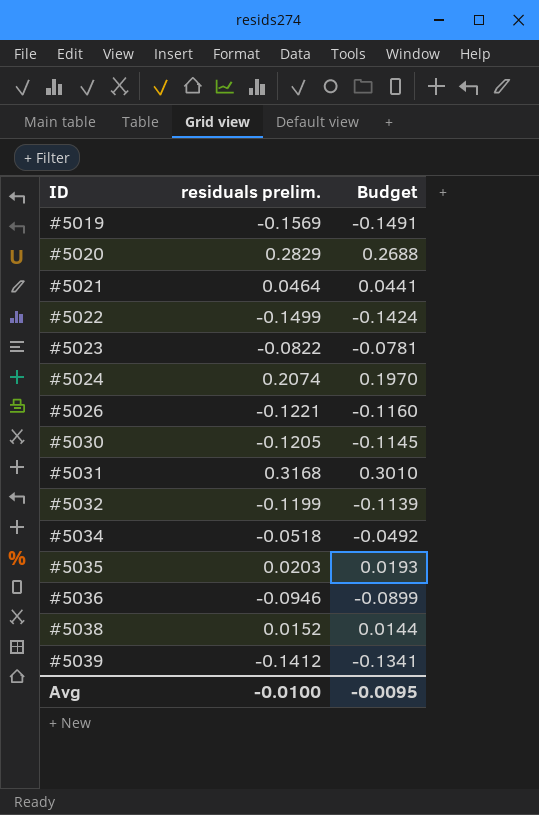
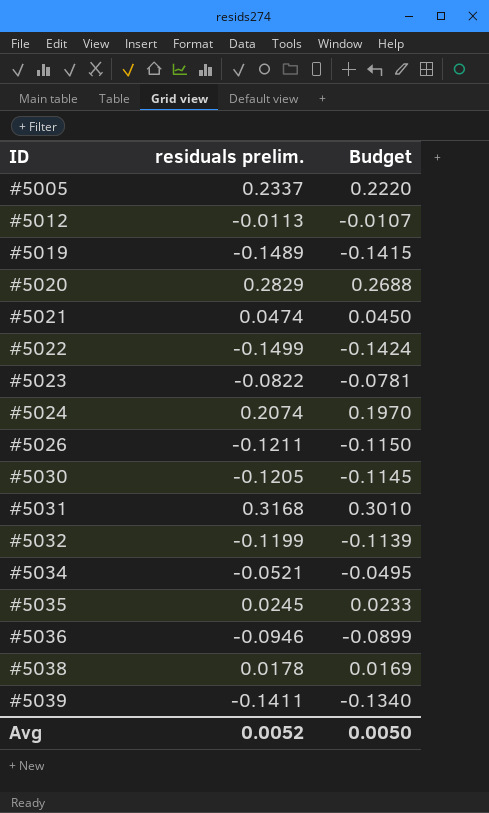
row #5005: none -> 0.2337 | 0.2220
row #5012: none -> -0.0113 | -0.0107
#5019 | residuals prelim.: -0.1569 -> -0.1489
#5019 | Budget: -0.1491 -> -0.1415
#5021 | residuals prelim.: 0.0464 -> 0.0474
#5021 | Budget: 0.0441 -> 0.0450
#5026 | residuals prelim.: -0.1221 -> -0.1211
#5026 | Budget: -0.1160 -> -0.1150
#5034 | residuals prelim.: -0.0518 -> -0.0521
#5034 | Budget: -0.0492 -> -0.0495
#5035 | residuals prelim.: 0.0203 -> 0.0245
#5035 | Budget: 0.0193 -> 0.0233
#5038 | residuals prelim.: 0.0152 -> 0.0178
#5038 | Budget: 0.0144 -> 0.0169
#5039 | residuals prelim.: -0.1412 -> -0.1411
#5039 | Budget: -0.1341 -> -0.1340
Avg | residuals prelim.: -0.0100 -> 0.0052
Avg | Budget: -0.0095 -> 0.0050

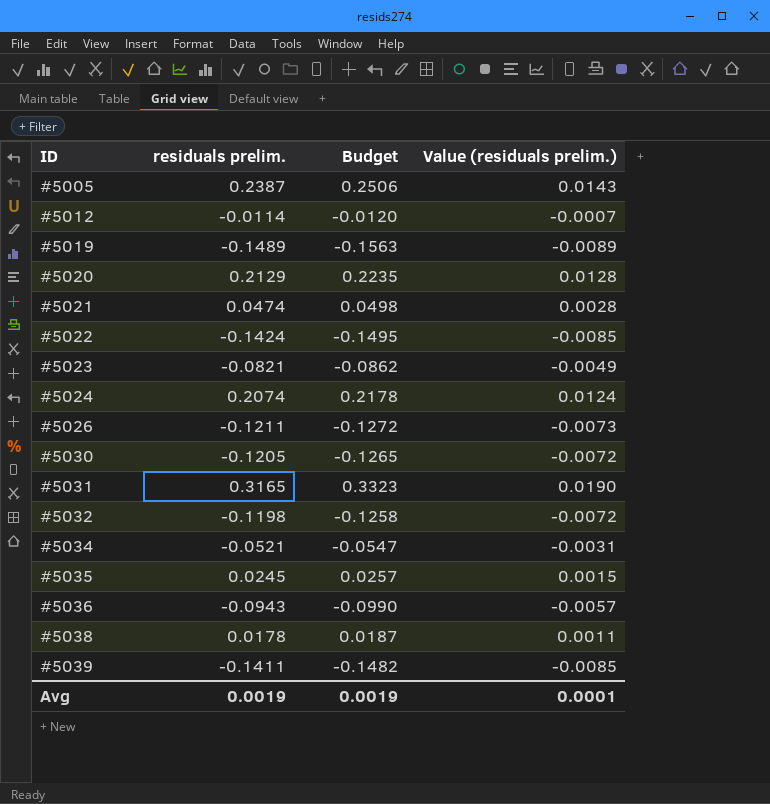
column Budget | formula: [residuals prelim.] * 0.95 -> [residuals prelim.] * 1.05
column Value (residuals prelim.) | formula: none -> [residuals prelim.] * 0.06
#5005 | residuals prelim.: 0.2337 -> 0.2387
#5012 | residuals prelim.: -0.0113 -> -0.0114
#5020 | residuals prelim.: 0.2829 -> 0.2129
#5022 | residuals prelim.: -0.1499 -> -0.1424
#5023 | residuals prelim.: -0.0822 -> -0.0821
#5031 | residuals prelim.: 0.3168 -> 0.3165
#5032 | residuals prelim.: -0.1199 -> -0.1198
#5036 | residuals prelim.: -0.0946 -> -0.0943
Avg | residuals prelim.: 0.0052 -> 0.0019
Avg | Budget: 0.0050 -> 0.0019

